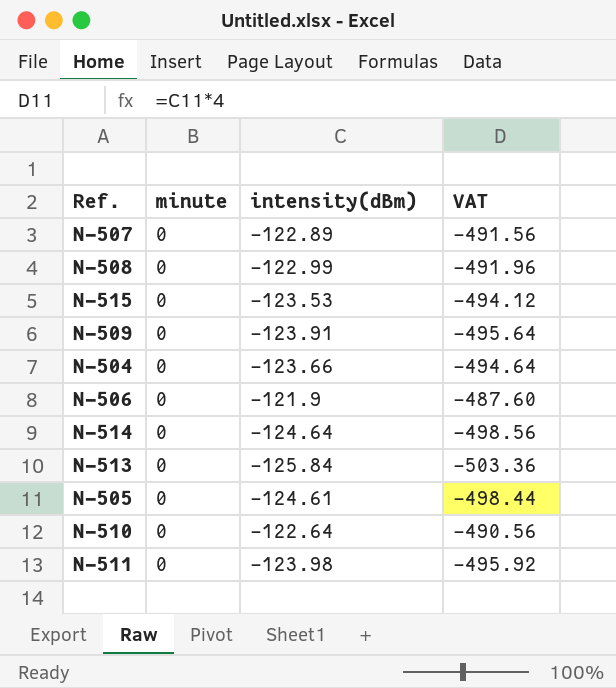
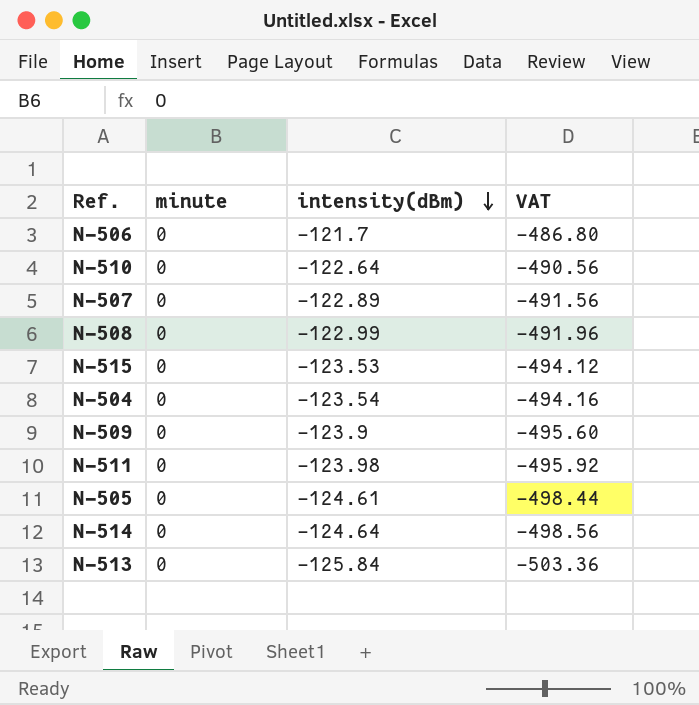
row order: none -> intensity(dBm) descending
N-506 | intensity(dBm): -121.9 -> -121.7
N-506 | VAT: -487.60 -> -486.80
N-504 | intensity(dBm): -123.66 -> -123.54
N-504 | VAT: -494.64 -> -494.16
N-509 | intensity(dBm): -123.91 -> -123.9
N-509 | VAT: -495.64 -> -495.60

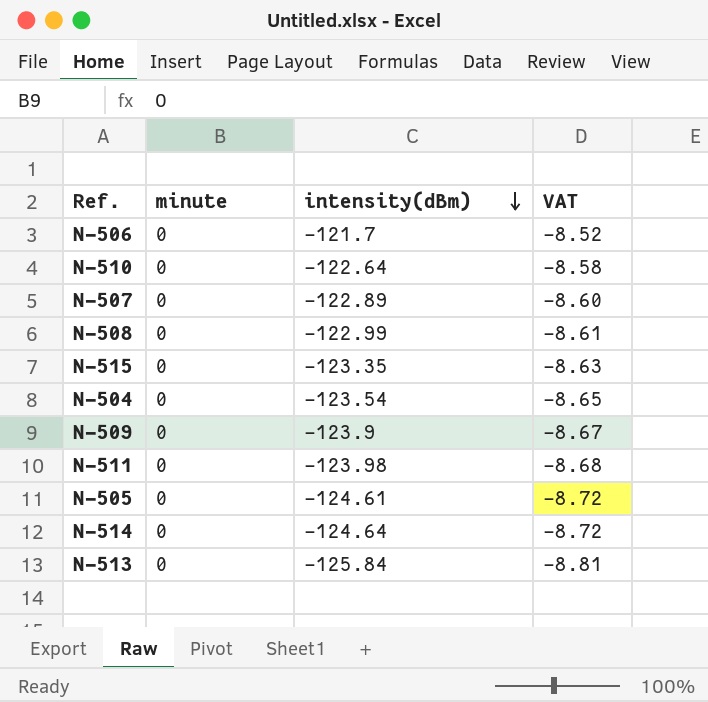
column VAT | formula: [intensity(dBm)] * 4 -> [intensity(dBm)] * 0.07
N-515 | intensity(dBm): -123.53 -> -123.35

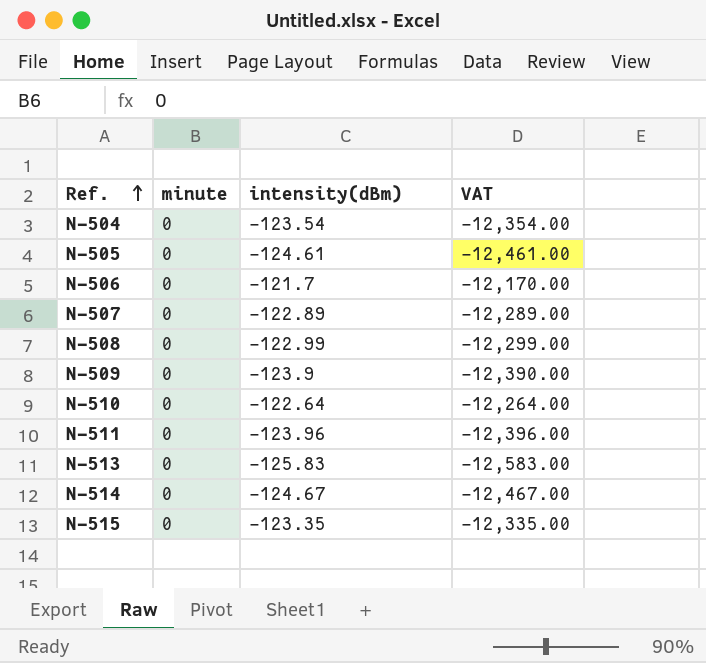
row order: intensity(dBm) descending -> Ref. ascending
column VAT | formula: [intensity(dBm)] * 0.07 -> [intensity(dBm)] * 100
N-511 | intensity(dBm): -123.98 -> -123.96
N-513 | intensity(dBm): -125.84 -> -125.83
N-514 | intensity(dBm): -124.64 -> -124.67

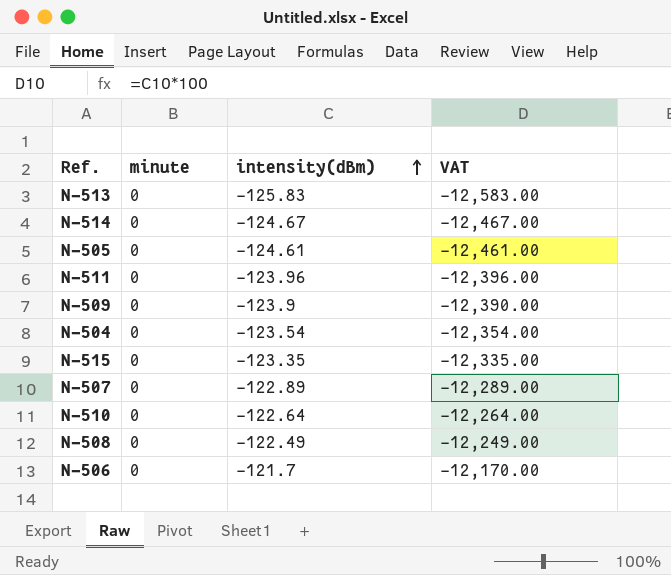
row order: Ref. ascending -> intensity(dBm) ascending
N-508 | intensity(dBm): -122.99 -> -122.49
N-508 | VAT: -12,299.00 -> -12,249.00

